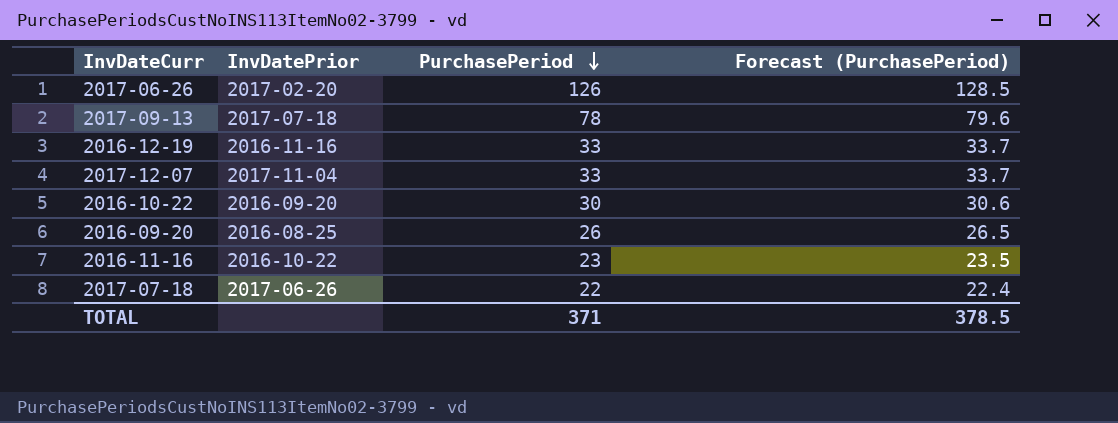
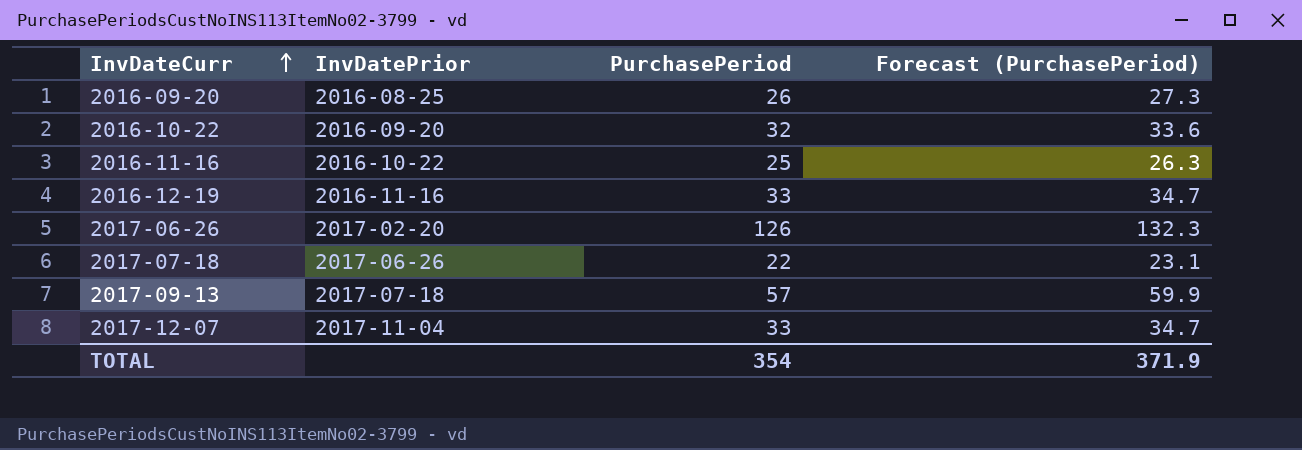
row order: PurchasePeriod descending -> InvDateCurr ascending
column Forecast (PurchasePeriod) | formula: [PurchasePeriod] * 1.02 -> [PurchasePeriod] * 1.05
2016-10-22 | PurchasePeriod: 30 -> 32
2016-11-16 | PurchasePeriod: 23 -> 25
2017-09-13 | PurchasePeriod: 78 -> 57
TOTAL | PurchasePeriod: 371 -> 354
TOTAL | Forecast (PurchasePeriod): 378.5 -> 371.9

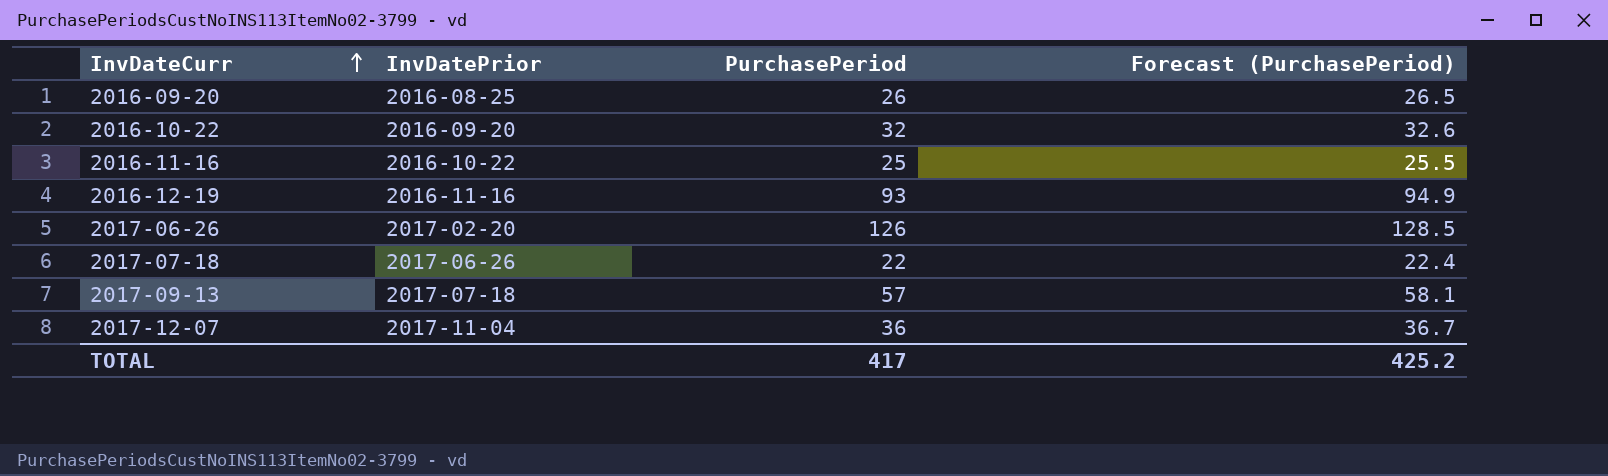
column Forecast (PurchasePeriod) | formula: [PurchasePeriod] * 1.05 -> [PurchasePeriod] * 1.02
2016-12-19 | PurchasePeriod: 33 -> 93
2017-12-07 | PurchasePeriod: 33 -> 36
TOTAL | PurchasePeriod: 354 -> 417
TOTAL | Forecast (PurchasePeriod): 371.9 -> 425.2

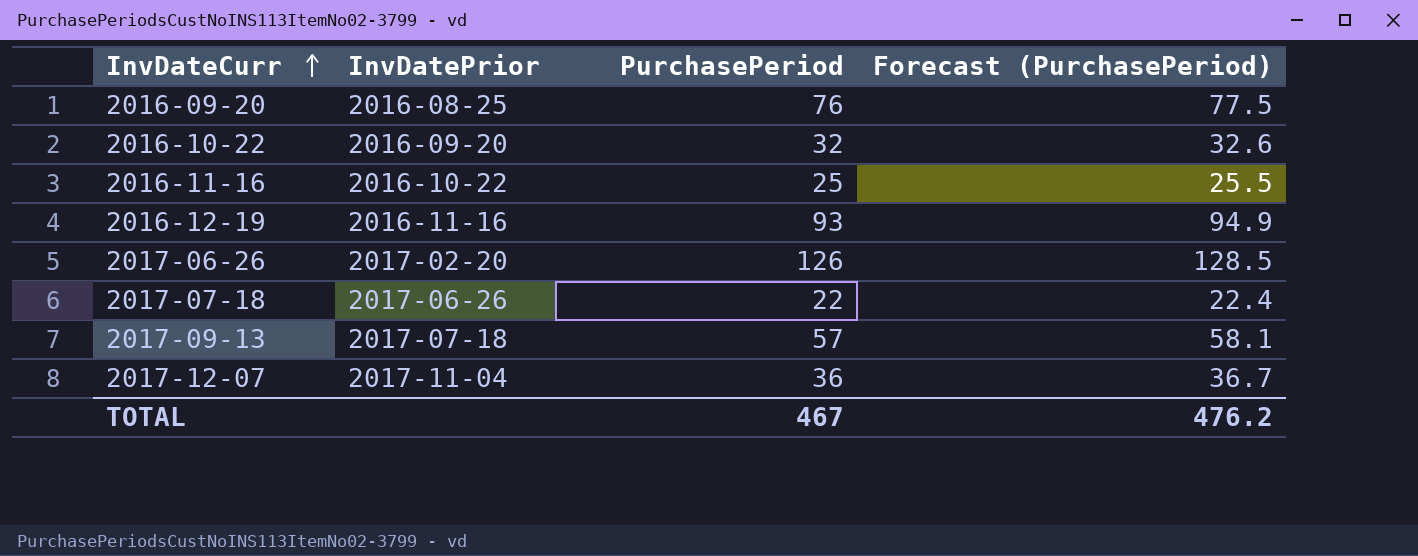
2016-09-20 | PurchasePeriod: 26 -> 76
2016-09-20 | Forecast (PurchasePeriod): 26.5 -> 77.5
TOTAL | PurchasePeriod: 417 -> 467
TOTAL | Forecast (PurchasePeriod): 425.2 -> 476.2

